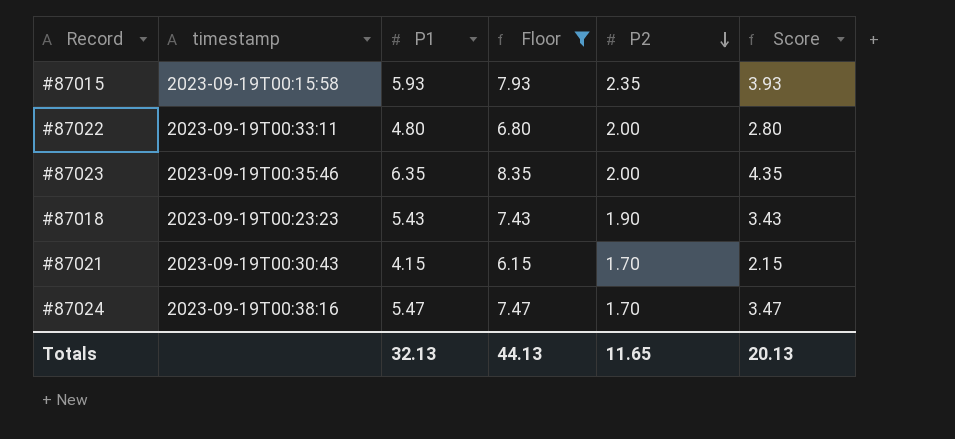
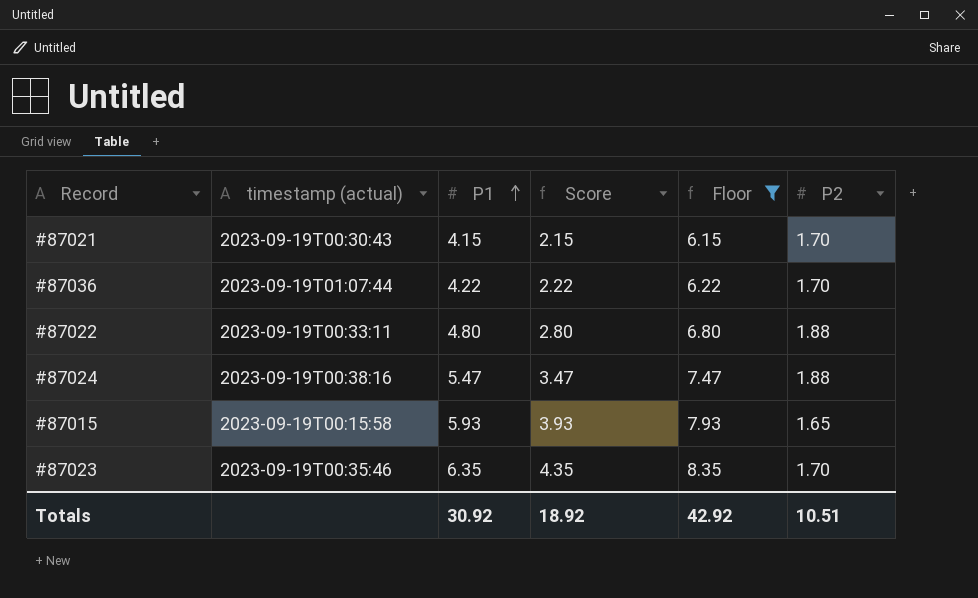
row order: P2 descending -> P1 ascending
column name: timestamp -> timestamp (actual)
column Score | position: 6 -> 4
row #87018: 2023-09-19T00:23:23 | 5.43 | 7.43 | 1.90 | 3.43 -> none
row #87036: none -> 2023-09-19T01:07:44 | 4.22 | 2.22 | 6.22 | 1.70
#87022 | P2: 2.00 -> 1.88
#87024 | P2: 1.70 -> 1.88
#87015 | P2: 2.35 -> 1.65
#87023 | P2: 2.00 -> 1.70
Totals | P1: 32.13 -> 30.92
Totals | Score: 20.13 -> 18.92
Totals | Floor: 44.13 -> 42.92
Totals | P2: 11.65 -> 10.51

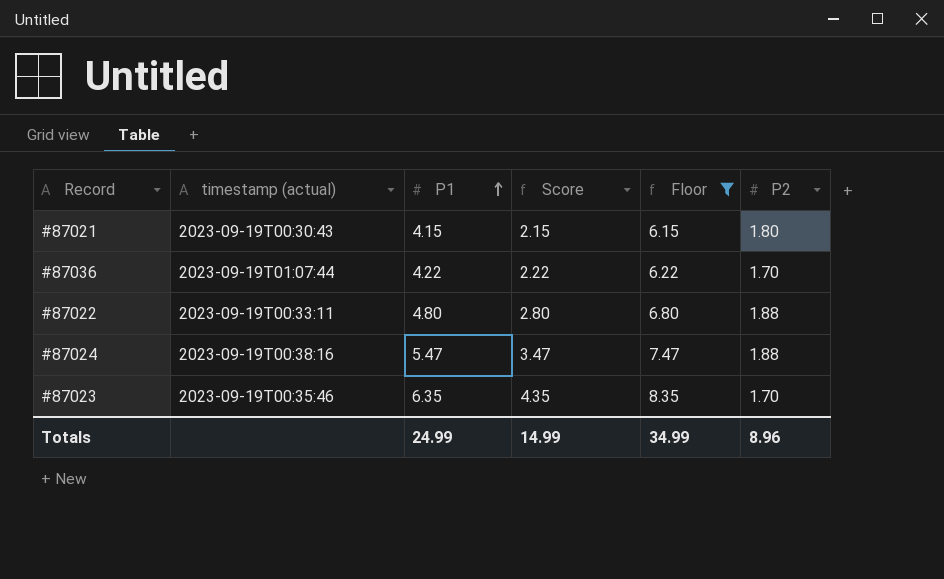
row #87015: 2023-09-19T00:15:58 | 5.93 | 3.93 | 7.93 | 1.65 -> none
#87021 | P2: 1.70 -> 1.80
Totals | P1: 30.92 -> 24.99
Totals | Score: 18.92 -> 14.99
Totals | Floor: 42.92 -> 34.99
Totals | P2: 10.51 -> 8.96

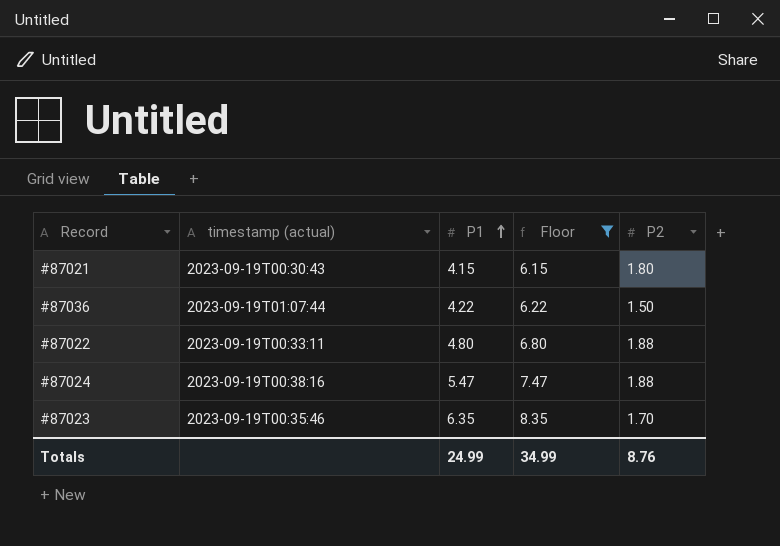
column Score | formula: [P1] - 2 -> none
#87036 | P2: 1.70 -> 1.50
Totals | P2: 8.96 -> 8.76

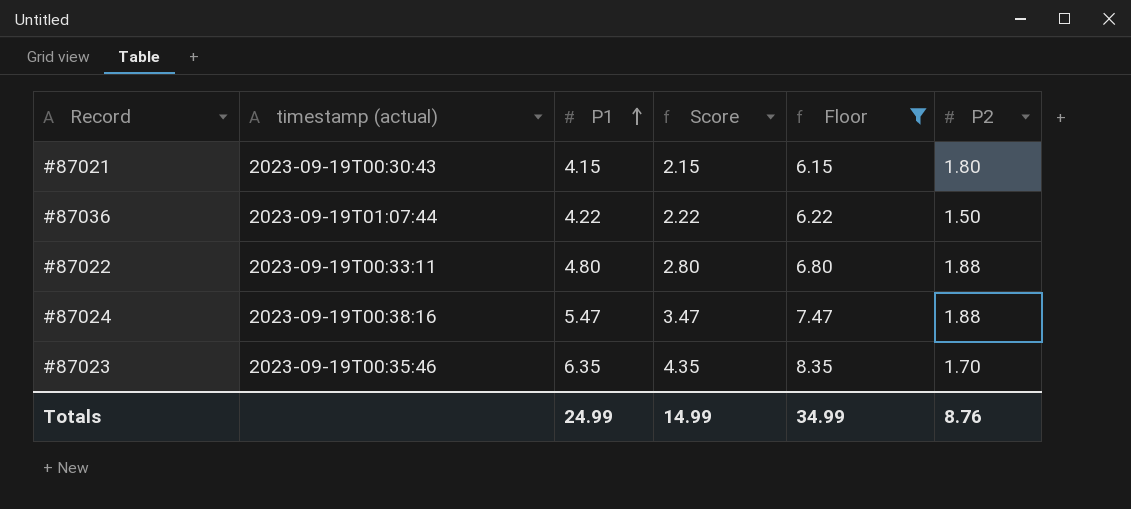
column Score | formula: none -> [P1] - 2

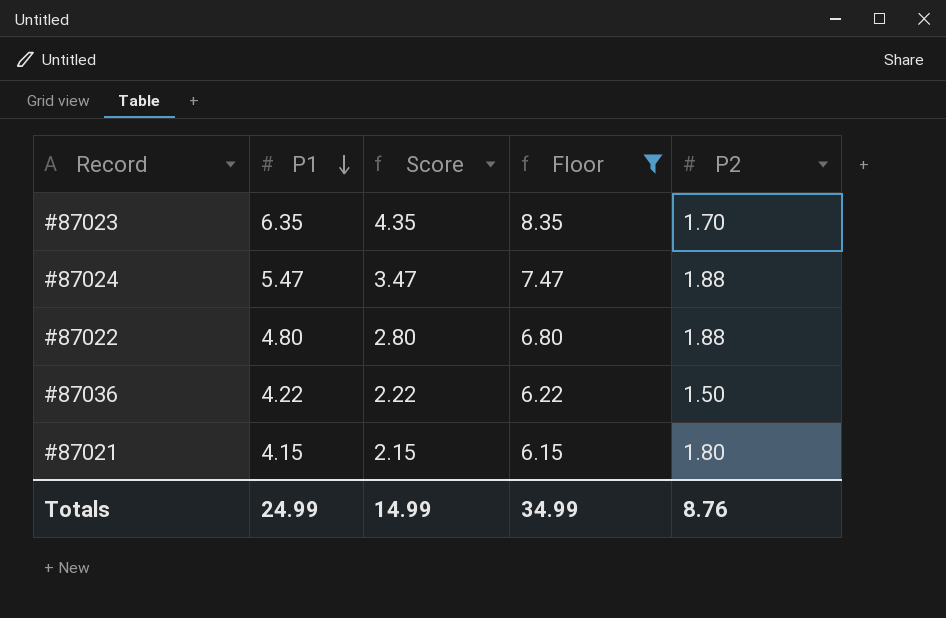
row order: P1 ascending -> P1 descending
column timestamp (actual) | position: 2 -> none

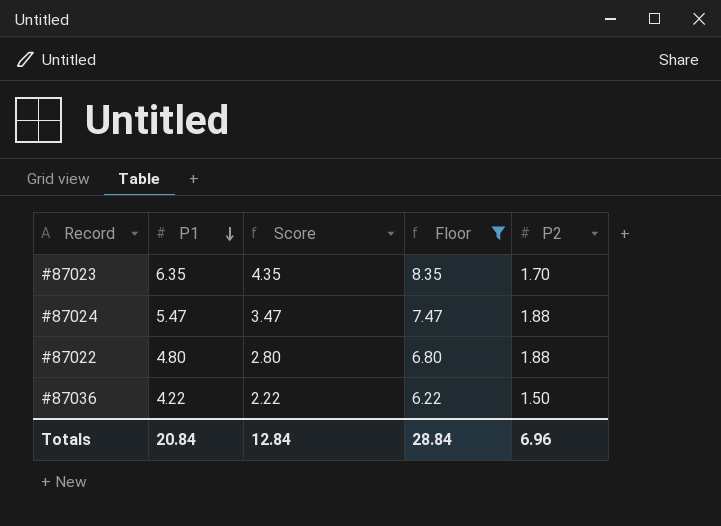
row #87021: 4.15 | 2.15 | 6.15 | 1.80 -> none
Totals | P1: 24.99 -> 20.84
Totals | Score: 14.99 -> 12.84
Totals | Floor: 34.99 -> 28.84
Totals | P2: 8.76 -> 6.96

